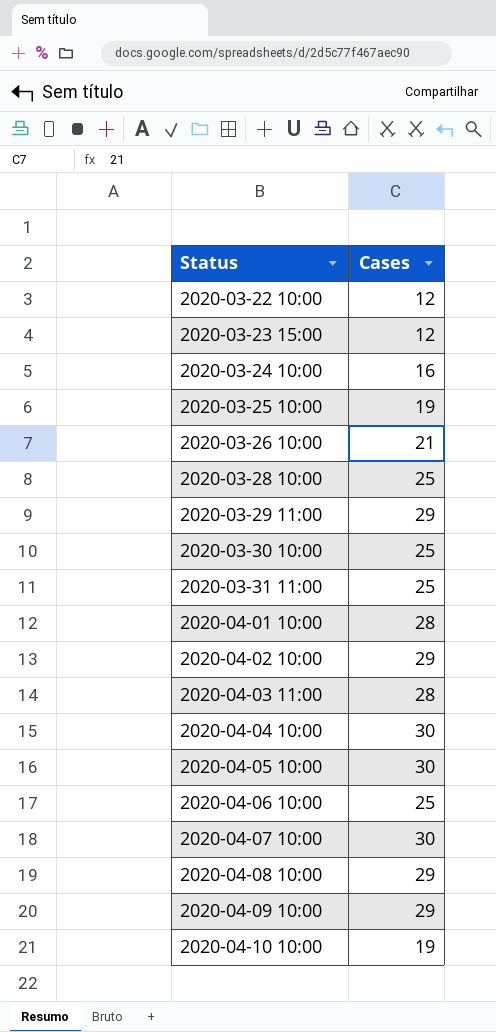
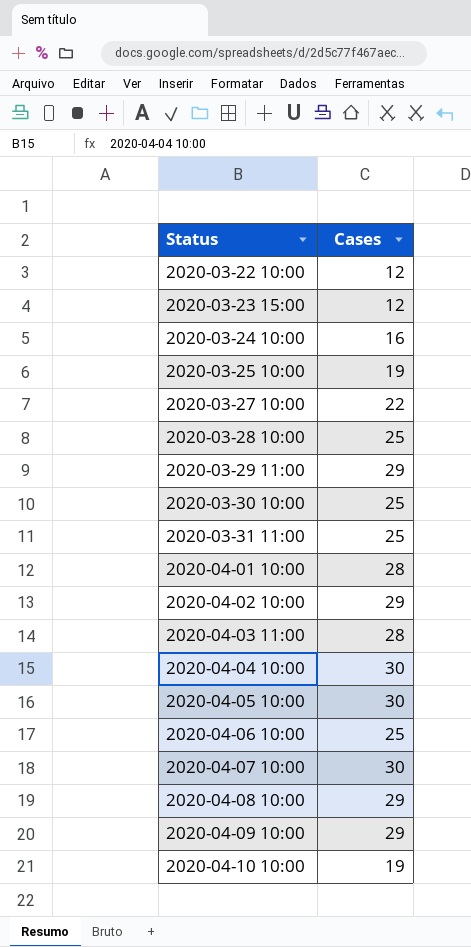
row 2020-03-26 10:00: 21 -> none
row 2020-03-27 10:00: none -> 22

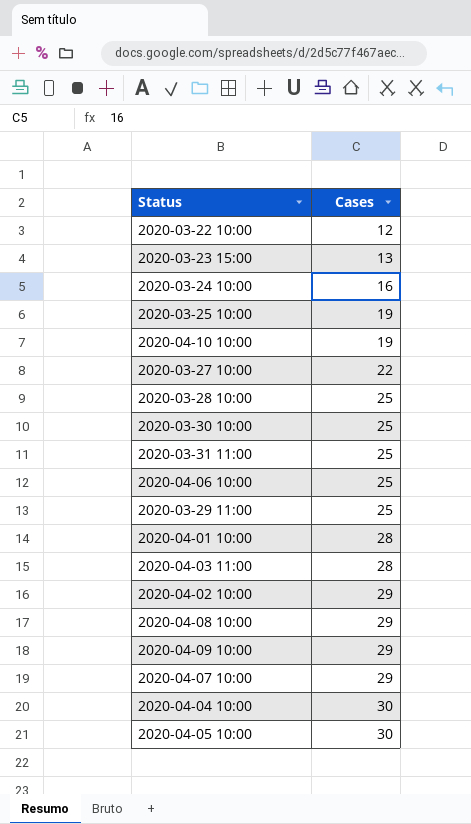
row order: Status ascending -> Cases ascending
2020-03-23 15:00 | Cases: 12 -> 13
2020-03-29 11:00 | Cases: 29 -> 25
2020-04-07 10:00 | Cases: 30 -> 29

